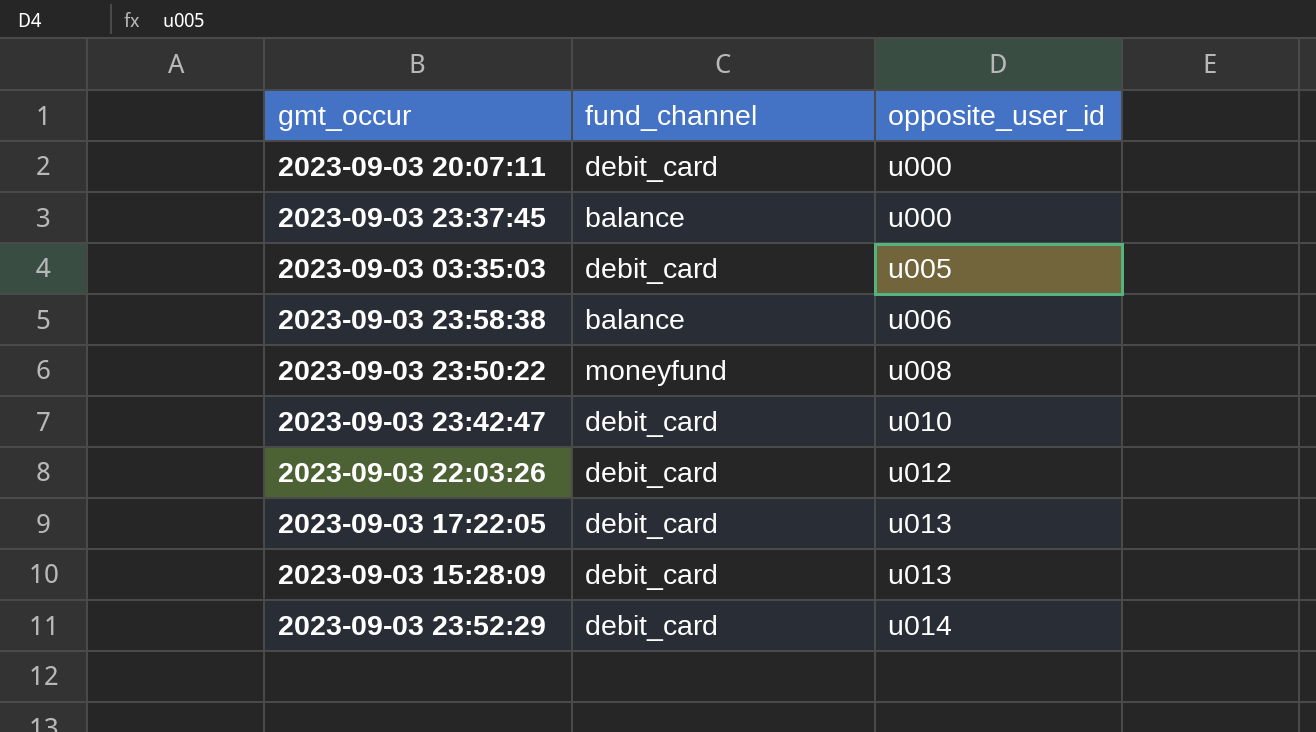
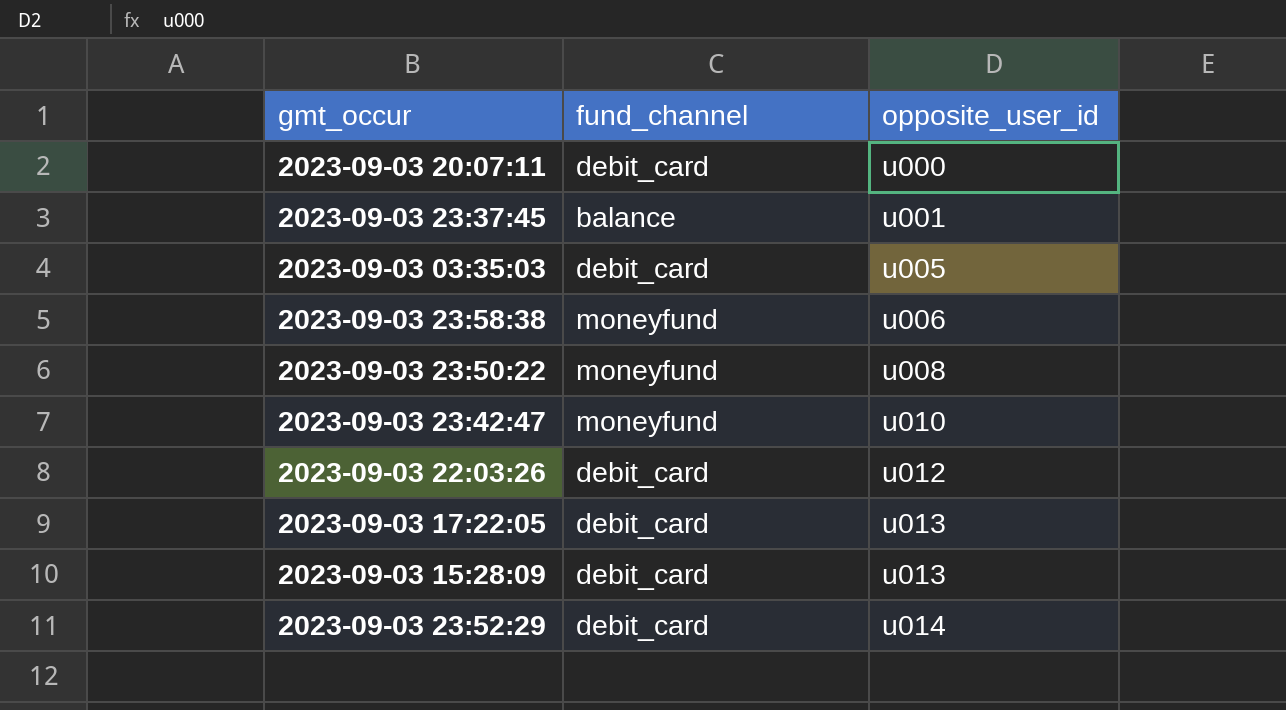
2023-09-03 23:37:45 | opposite_user_id: u000 -> u001
2023-09-03 23:58:38 | fund_channel: balance -> moneyfund
2023-09-03 23:42:47 | fund_channel: debit_card -> moneyfund

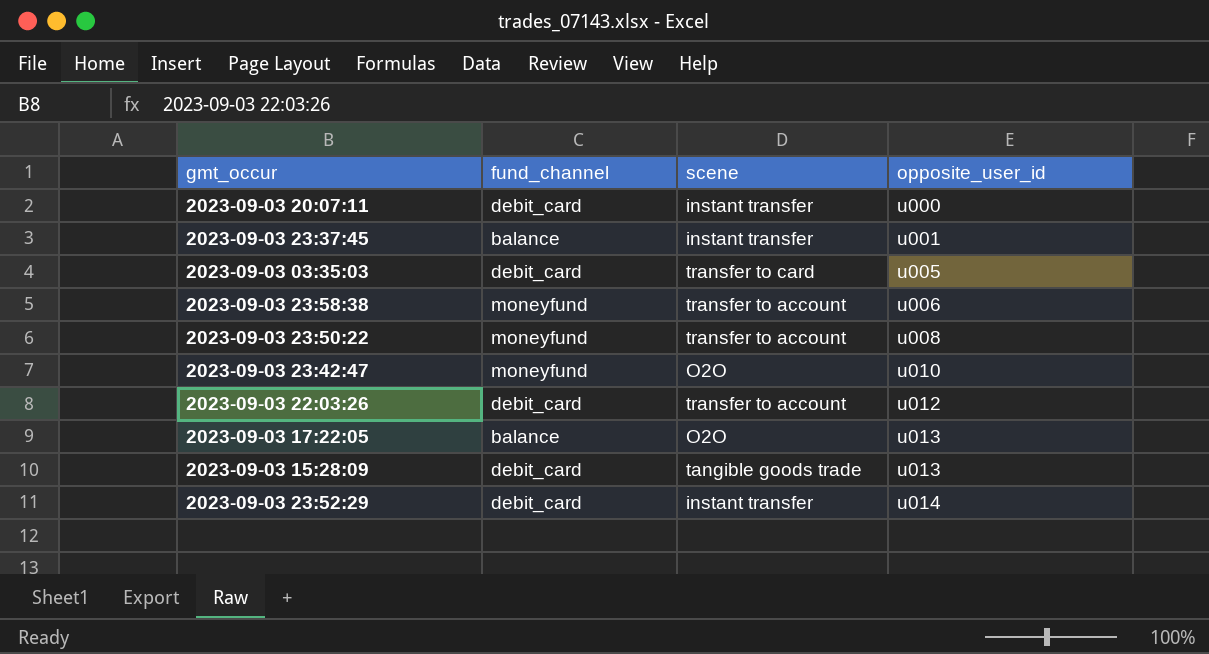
column scene | position: none -> 3
2023-09-03 17:22:05 | fund_channel: debit_card -> balance

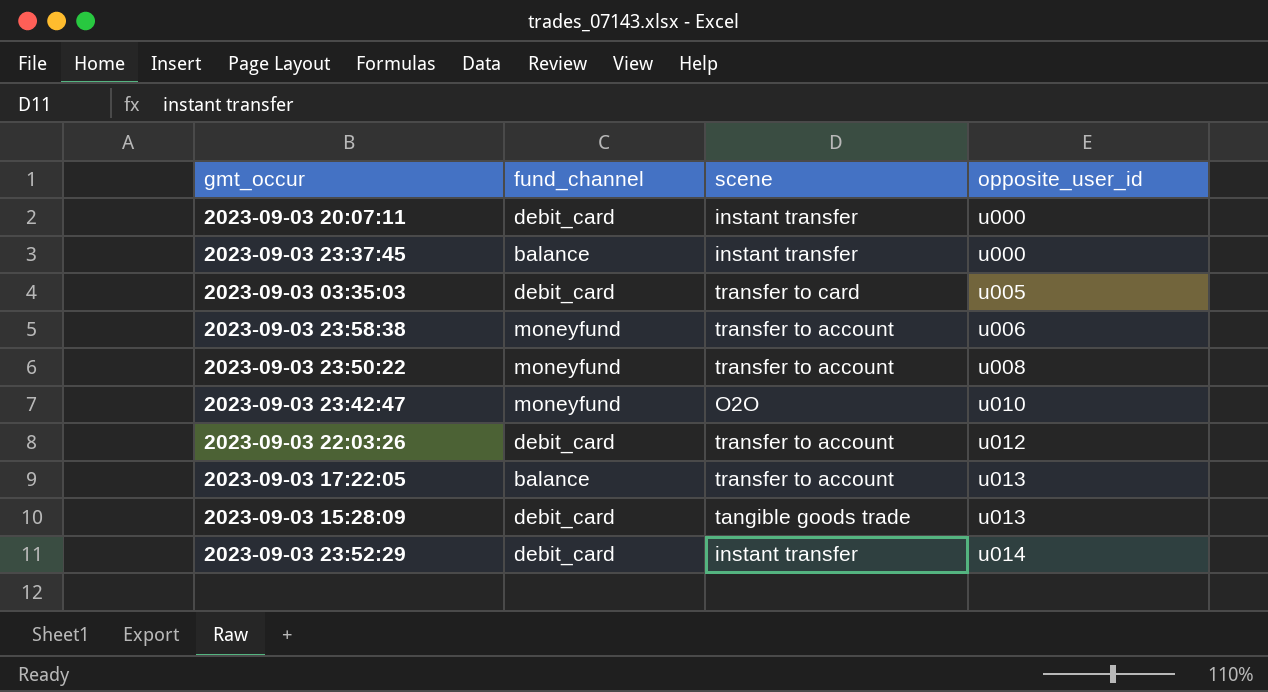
2023-09-03 23:37:45 | opposite_user_id: u001 -> u000
2023-09-03 17:22:05 | scene: O2O -> transfer to account

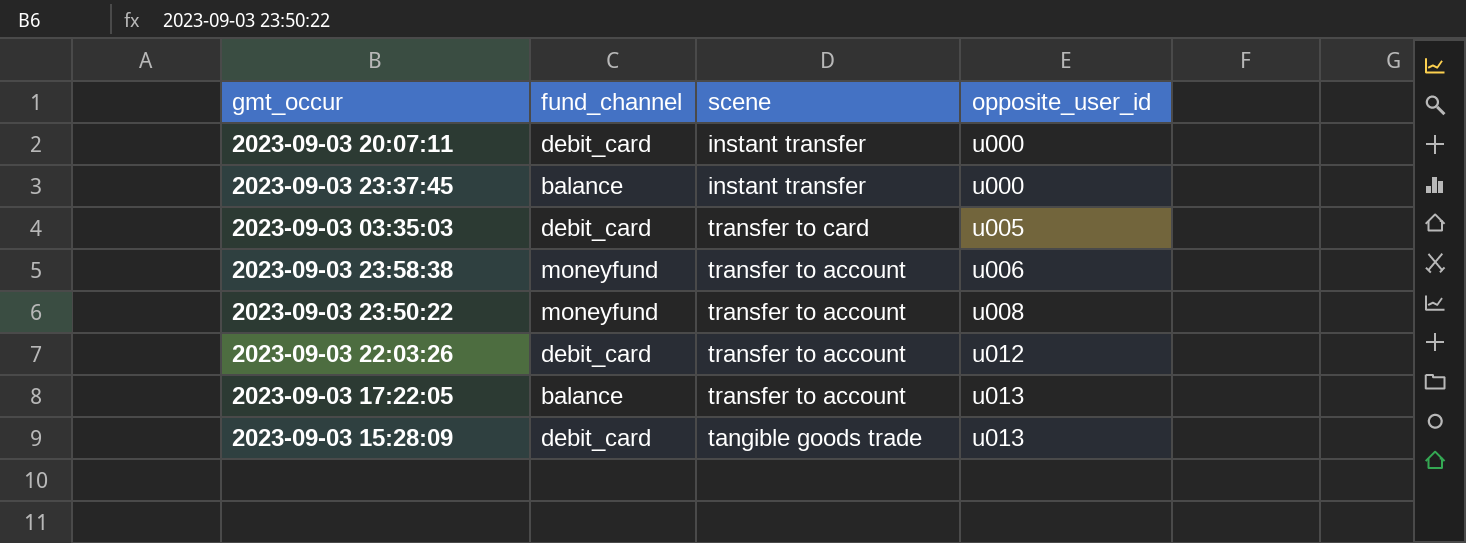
row 2023-09-03 23:42:47: moneyfund | O2O | u010 -> none
row 2023-09-03 23:52:29: debit_card | instant transfer | u014 -> none

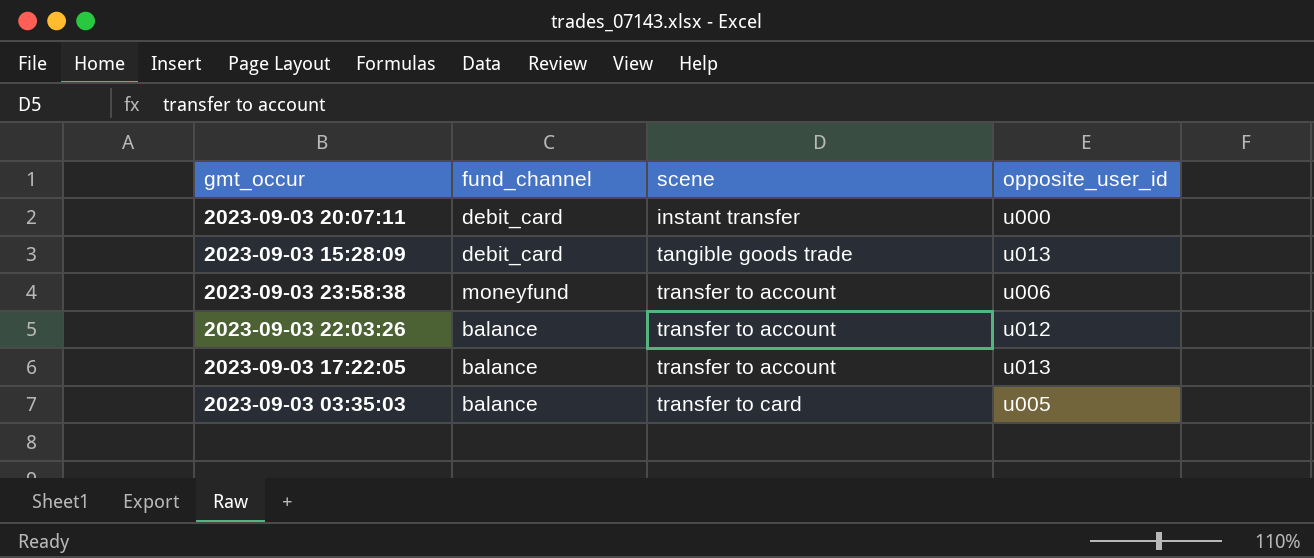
row order: opposite_user_id ascending -> scene ascending
row 2023-09-03 23:37:45: balance | instant transfer | u000 -> none
row 2023-09-03 23:50:22: moneyfund | transfer to account | u008 -> none
2023-09-03 22:03:26 | fund_channel: debit_card -> balance
2023-09-03 03:35:03 | fund_channel: debit_card -> balance

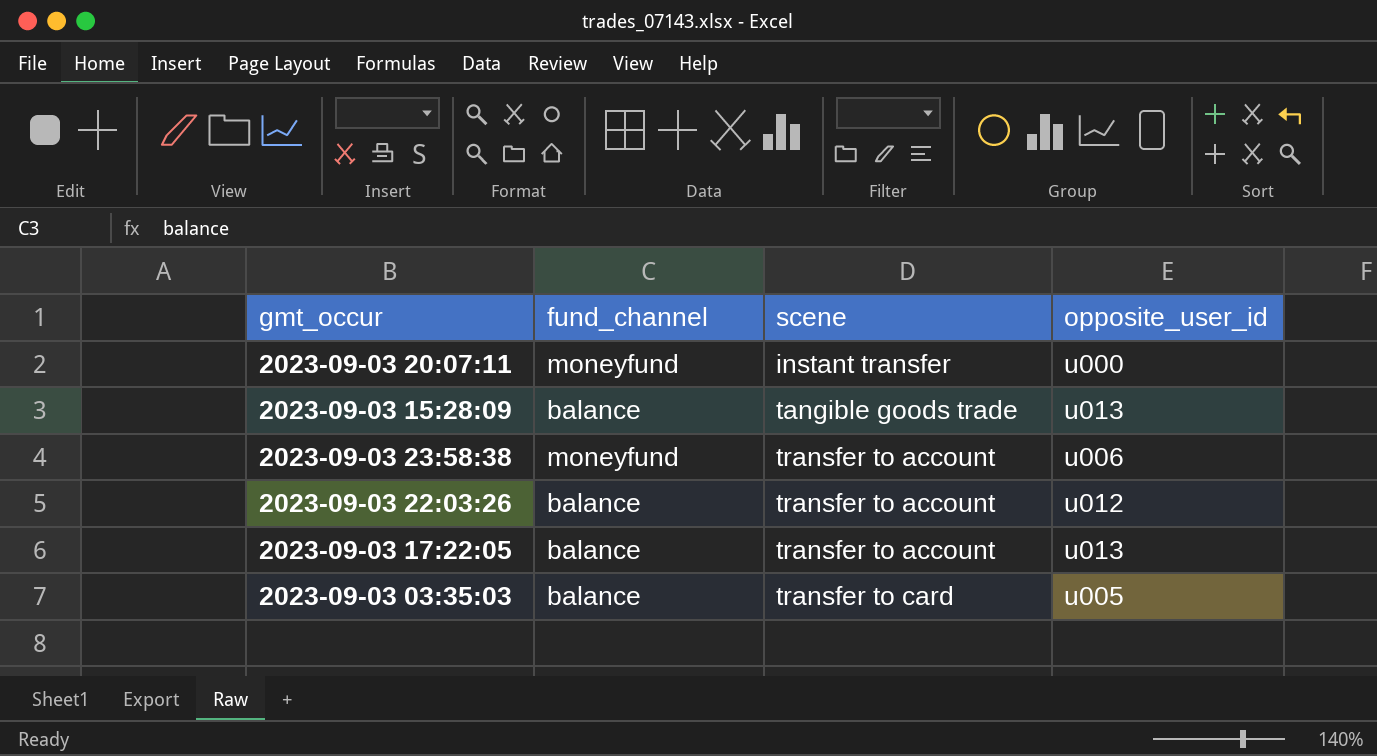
2023-09-03 20:07:11 | fund_channel: debit_card -> moneyfund
2023-09-03 15:28:09 | fund_channel: debit_card -> balance

